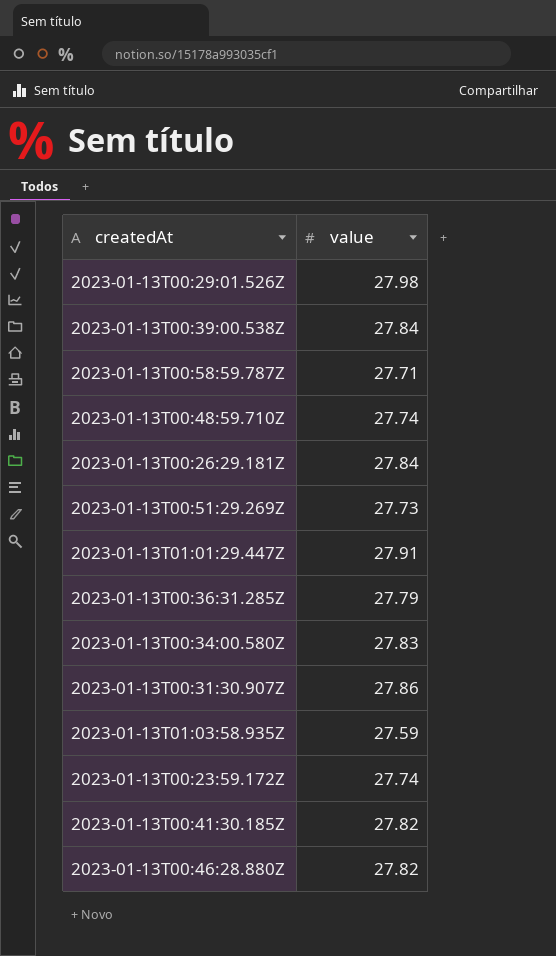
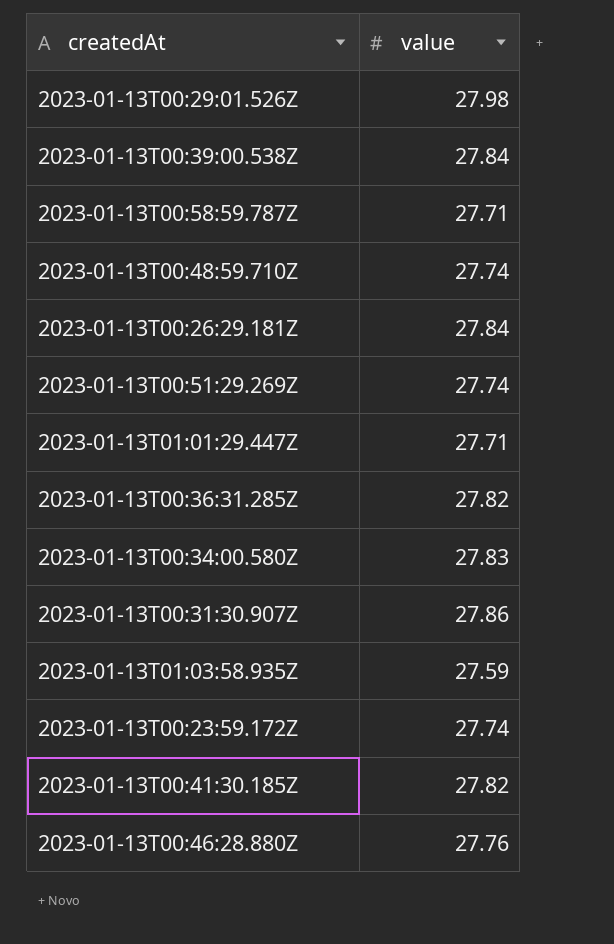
2023-01-13T00:51:29.269Z | value: 27.73 -> 27.74
2023-01-13T01:01:29.447Z | value: 27.91 -> 27.71
2023-01-13T00:36:31.285Z | value: 27.79 -> 27.82
2023-01-13T00:46:28.880Z | value: 27.82 -> 27.76

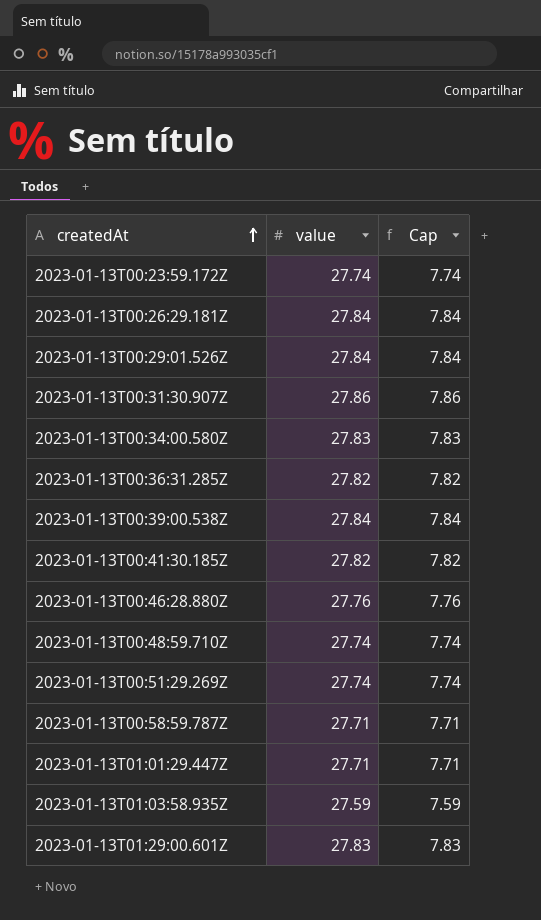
row order: none -> createdAt ascending
column Cap | formula: none -> [value] - 20
2023-01-13T00:29:01.526Z | value: 27.98 -> 27.84
row 2023-01-13T01:29:00.601Z: none -> 27.83 | 7.83

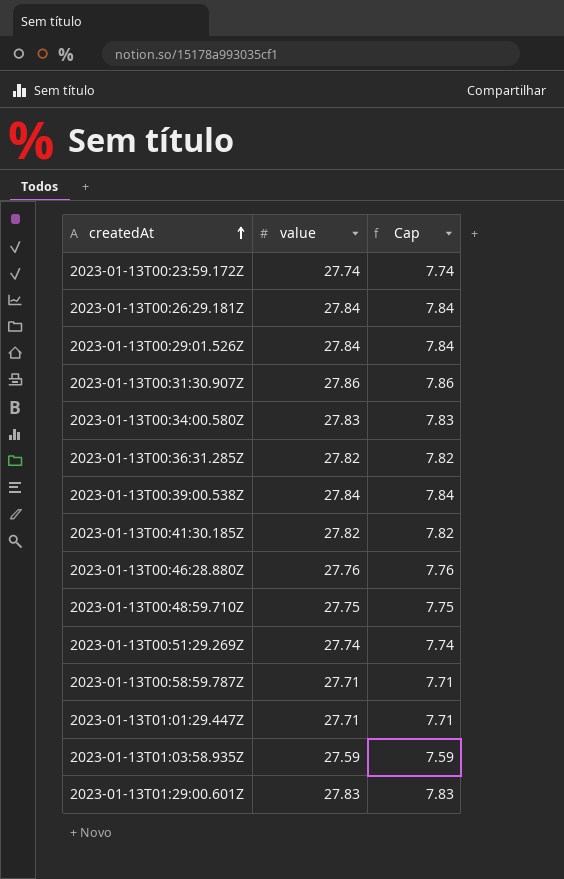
2023-01-13T00:48:59.710Z | value: 27.74 -> 27.75
2023-01-13T00:48:59.710Z | Cap: 7.74 -> 7.75

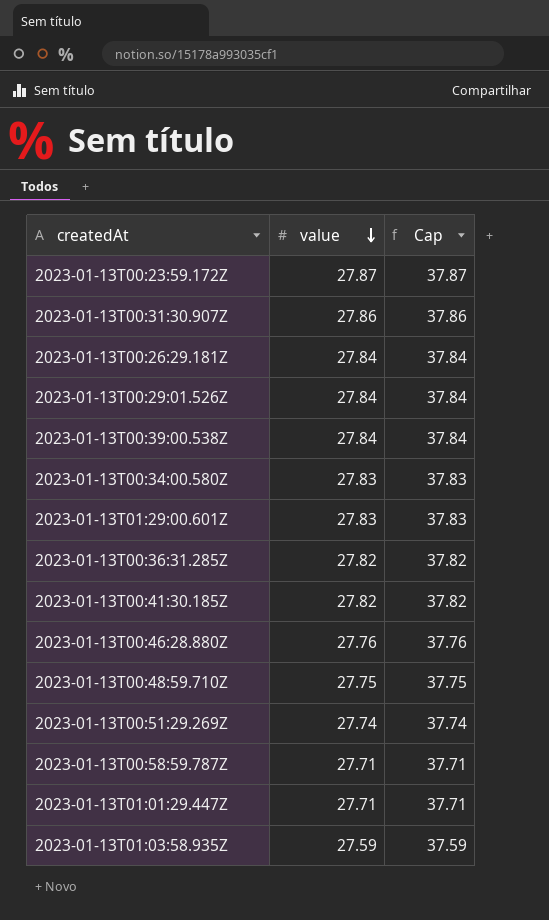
row order: createdAt ascending -> value descending
column Cap | formula: [value] - 20 -> [value] + 10
2023-01-13T00:23:59.172Z | value: 27.74 -> 27.87

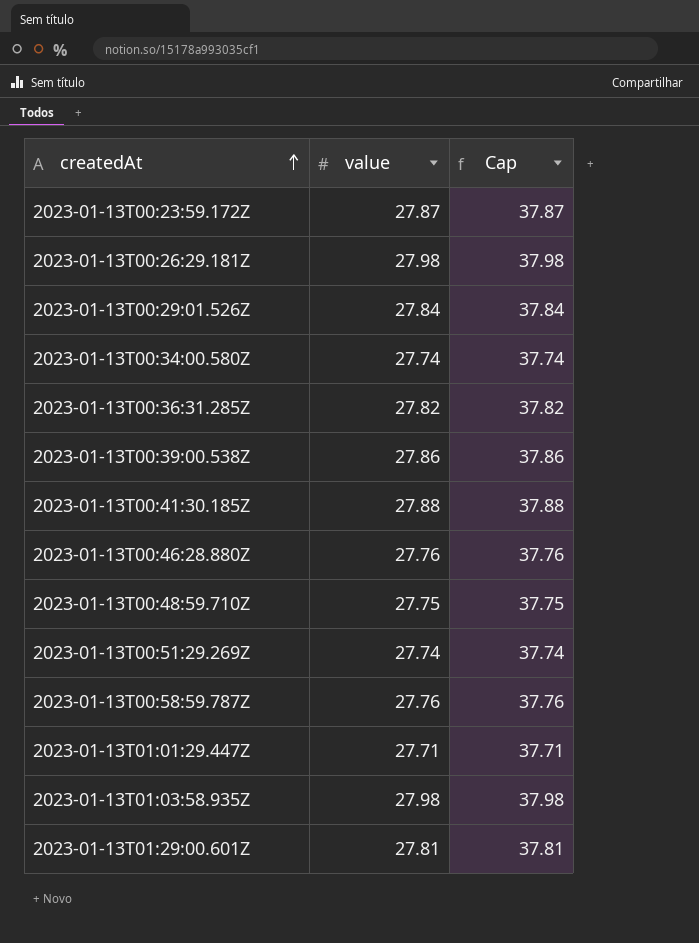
row order: value descending -> createdAt ascending
row 2023-01-13T00:31:30.907Z: 27.86 | 37.86 -> none
2023-01-13T00:26:29.181Z | value: 27.84 -> 27.98
2023-01-13T00:26:29.181Z | Cap: 37.84 -> 37.98
2023-01-13T00:34:00.580Z | value: 27.83 -> 27.74
2023-01-13T00:34:00.580Z | Cap: 37.83 -> 37.74
2023-01-13T00:39:00.538Z | value: 27.84 -> 27.86
2023-01-13T00:39:00.538Z | Cap: 37.84 -> 37.86
2023-01-13T00:41:30.185Z | value: 27.82 -> 27.88
2023-01-13T00:41:30.185Z | Cap: 37.82 -> 37.88
2023-01-13T00:58:59.787Z | value: 27.71 -> 27.76
2023-01-13T00:58:59.787Z | Cap: 37.71 -> 37.76
2023-01-13T01:03:58.935Z | value: 27.59 -> 27.98
2023-01-13T01:03:58.935Z | Cap: 37.59 -> 37.98
2023-01-13T01:29:00.601Z | value: 27.83 -> 27.81
2023-01-13T01:29:00.601Z | Cap: 37.83 -> 37.81

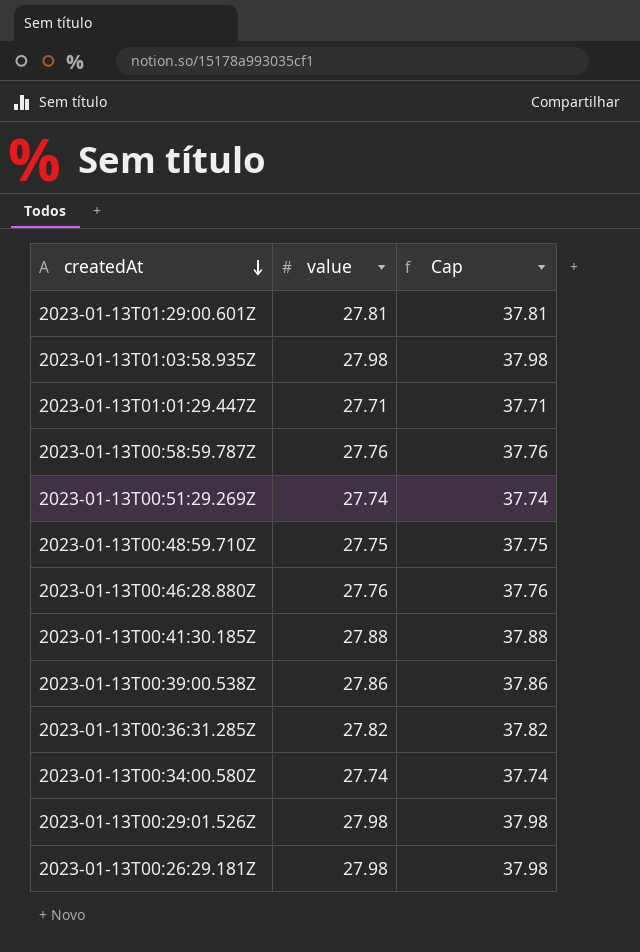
row order: createdAt ascending -> createdAt descending
row 2023-01-13T00:23:59.172Z: 27.87 | 37.87 -> none
2023-01-13T00:29:01.526Z | value: 27.84 -> 27.98
2023-01-13T00:29:01.526Z | Cap: 37.84 -> 37.98

